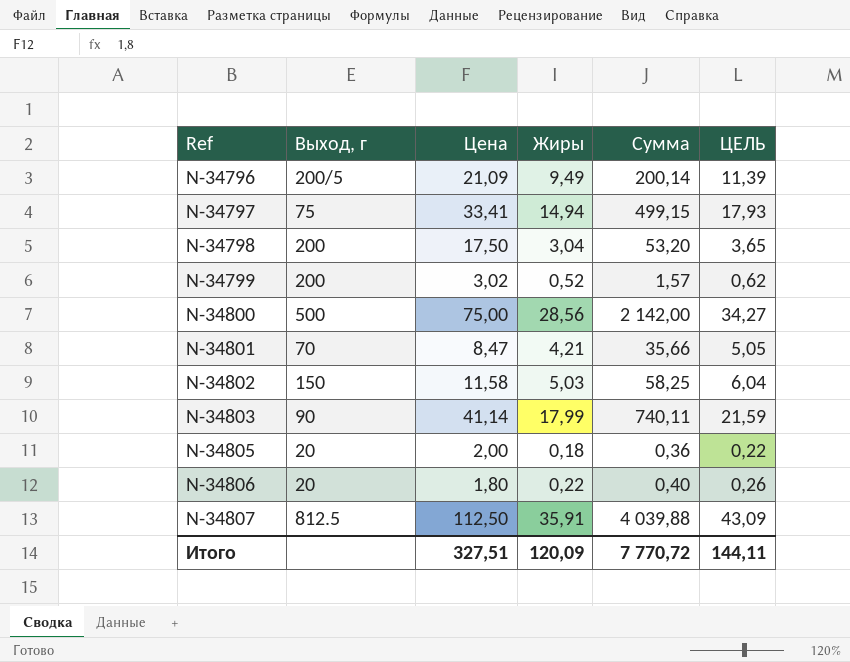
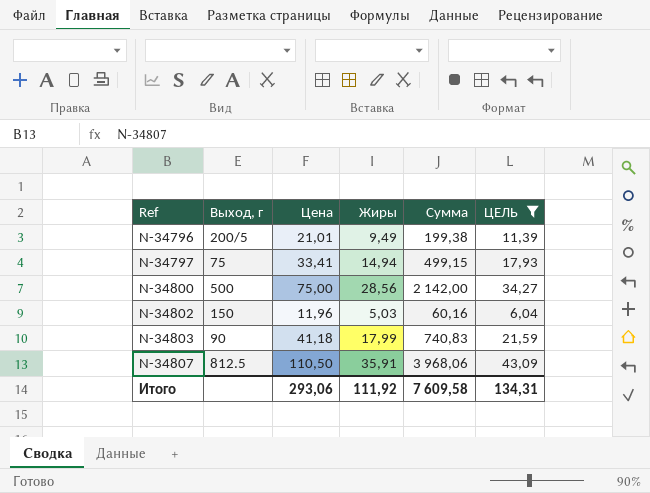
filter: none -> ЦЕЛЬ >= 6,04
N-34796 | Цена: 21,09 -> 21,01
N-34796 | Сумма: 200,14 -> 199,38
N-34802 | Цена: 11,58 -> 11,96
N-34802 | Сумма: 58,25 -> 60,16
N-34803 | Цена: 41,14 -> 41,18
N-34803 | Сумма: 740,11 -> 740,83
N-34807 | Цена: 112,50 -> 110,50
N-34807 | Сумма: 4 039,88 -> 3 968,06
Итого | Цена: 327,51 -> 293,06
Итого | Жиры: 120,09 -> 111,92
Итого | Сумма: 7 770,72 -> 7 609,58
Итого | ЦЕЛЬ: 144,11 -> 134,31

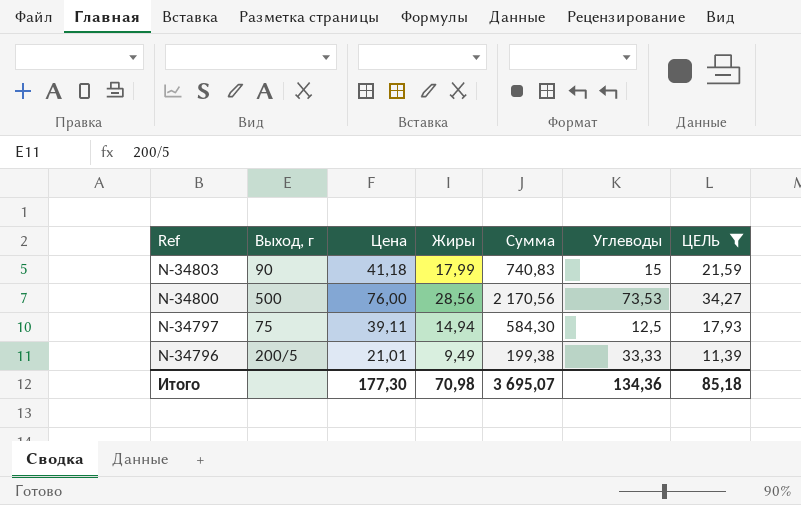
row order: Ref ascending -> Ref descending
column Углеводы | position: none -> 6
row N-34802: 150 | 11,96 | 5,03 | 60,16 | 6,04 -> none
row N-34807: 812.5 | 110,50 | 35,91 | 3 968,06 | 43,09 -> none
N-34800 | Цена: 75,00 -> 76,00
N-34800 | Сумма: 2 142,00 -> 2 170,56
N-34797 | Цена: 33,41 -> 39,11
N-34797 | Сумма: 499,15 -> 584,30
Итого | Цена: 293,06 -> 177,30
Итого | Жиры: 111,92 -> 70,98
Итого | Сумма: 7 609,58 -> 3 695,07
Итого | ЦЕЛЬ: 134,31 -> 85,18

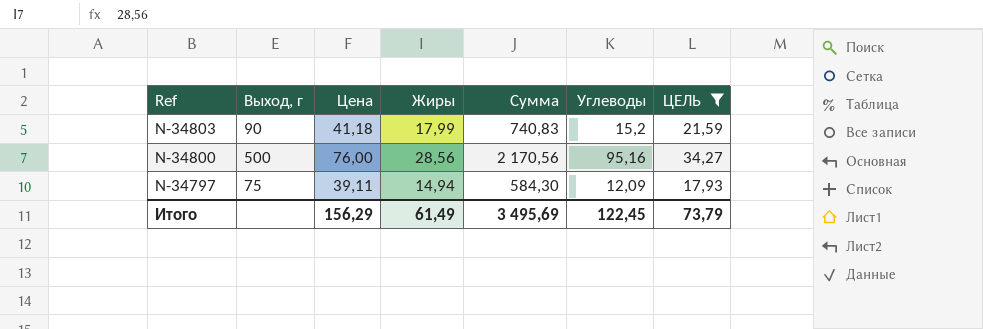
row N-34796: 200/5 | 21,01 | 9,49 | 199,38 | 33,33 | 11,39 -> none
N-34803 | Углеводы: 15 -> 15,2
N-34800 | Углеводы: 73,53 -> 95,16
N-34797 | Углеводы: 12,5 -> 12,09
Итого | Цена: 177,30 -> 156,29
Итого | Жиры: 70,98 -> 61,49
Итого | Сумма: 3 695,07 -> 3 495,69
Итого | Углеводы: 134,36 -> 122,45
Итого | ЦЕЛЬ: 85,18 -> 73,79

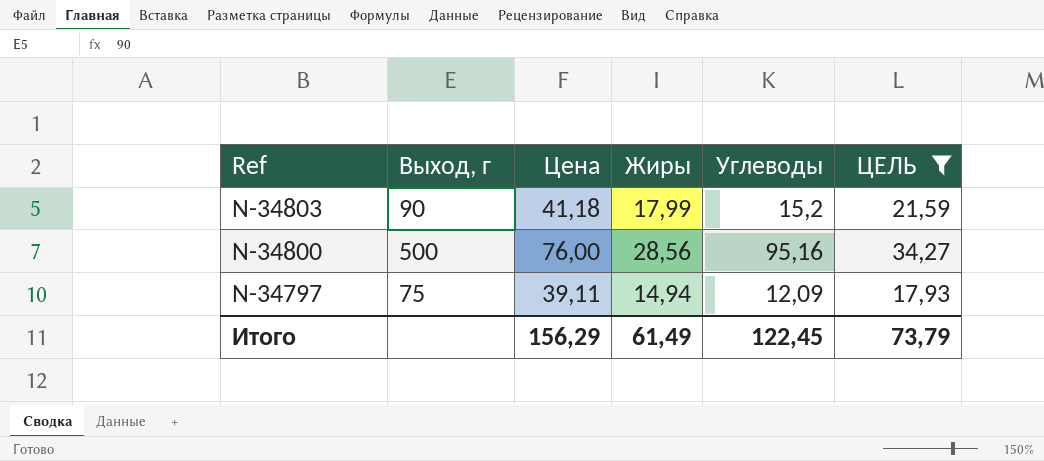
column Сумма | formula: [Цена] * [Жиры] -> none

